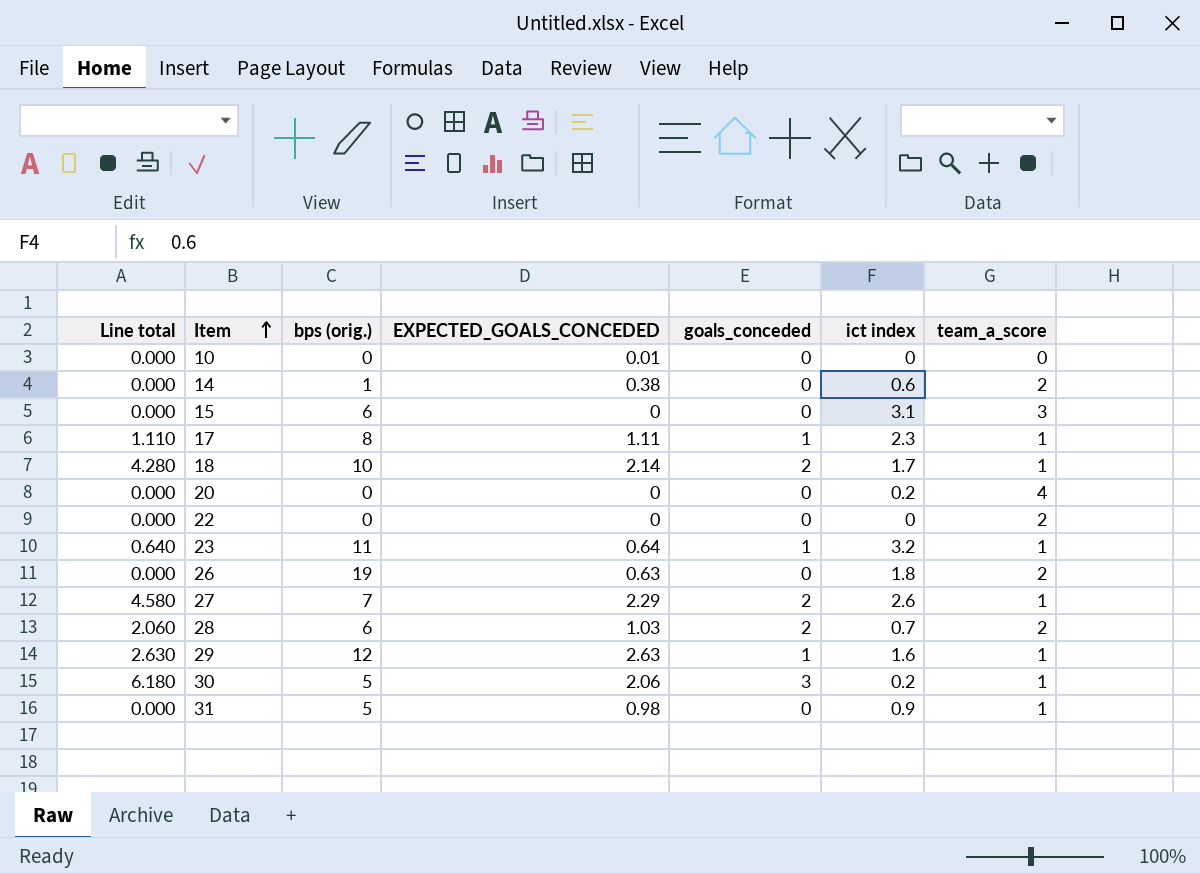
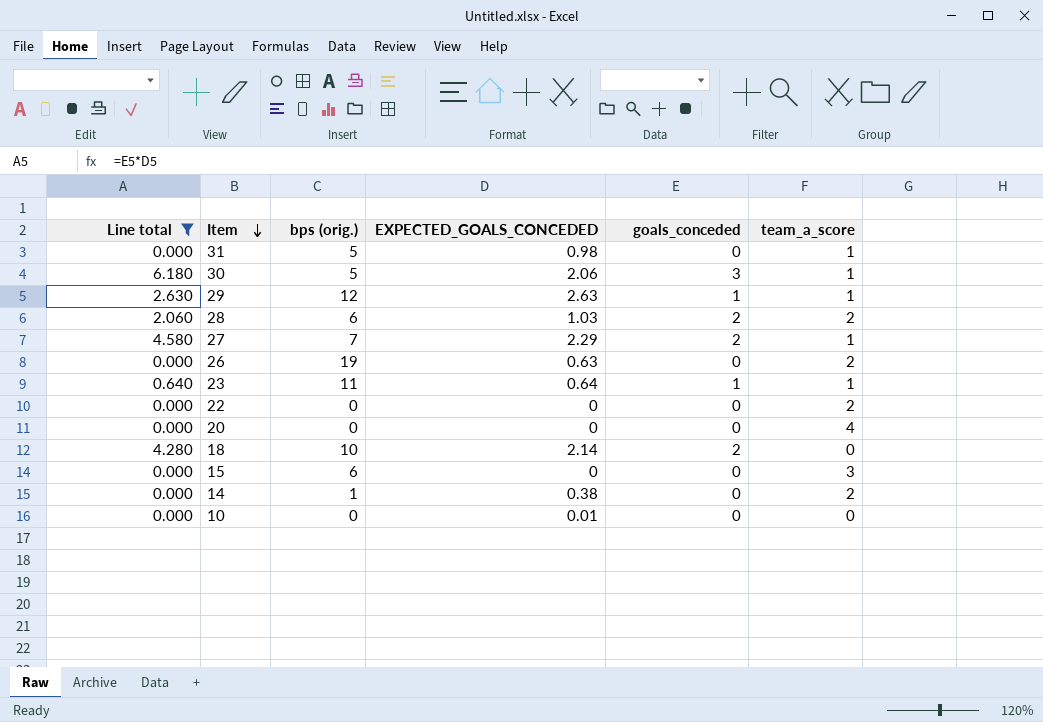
filter: none -> Line total != 1.110
row order: Item ascending -> Item descending
column ict index | position: 6 -> none
18 | team_a_score: 1 -> 0

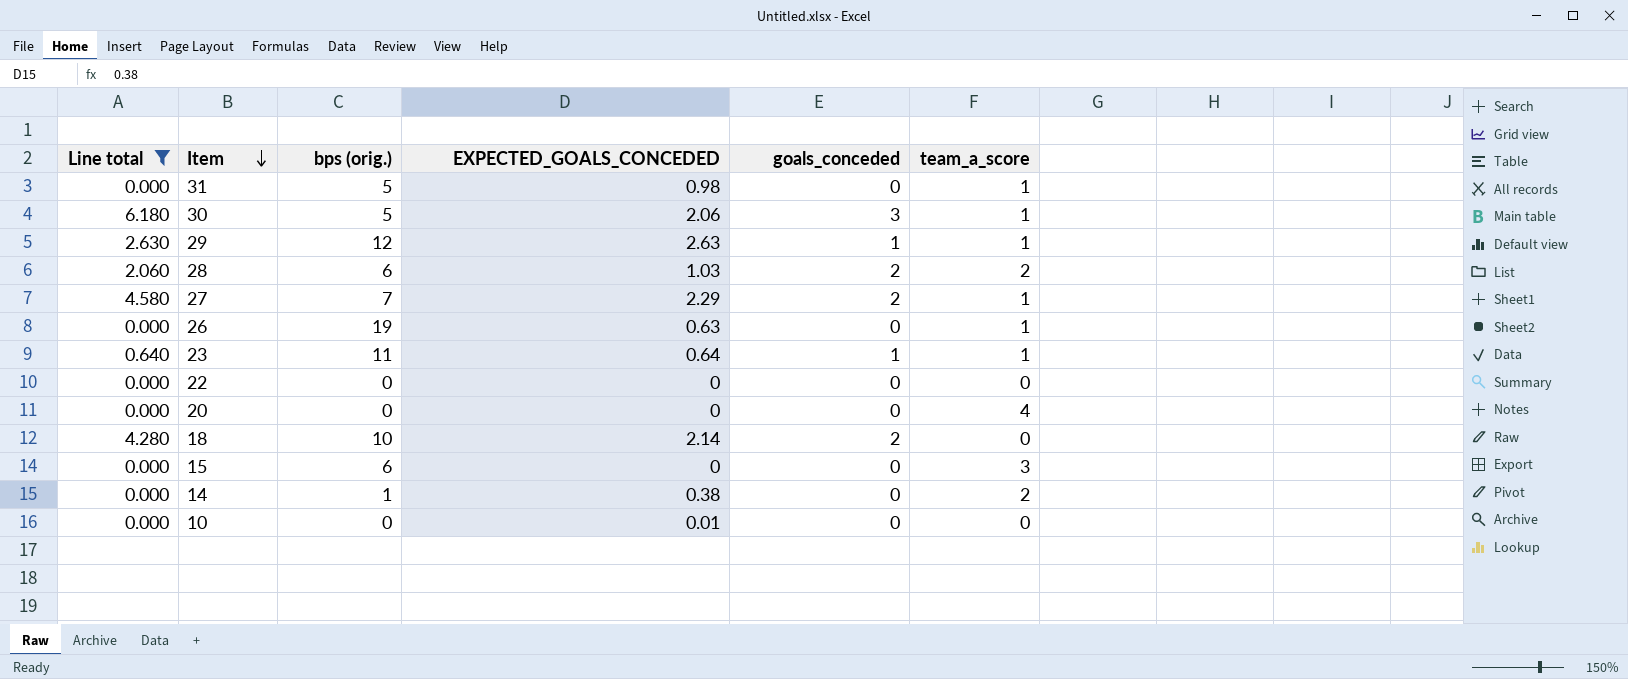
26 | team_a_score: 2 -> 1
22 | team_a_score: 2 -> 0

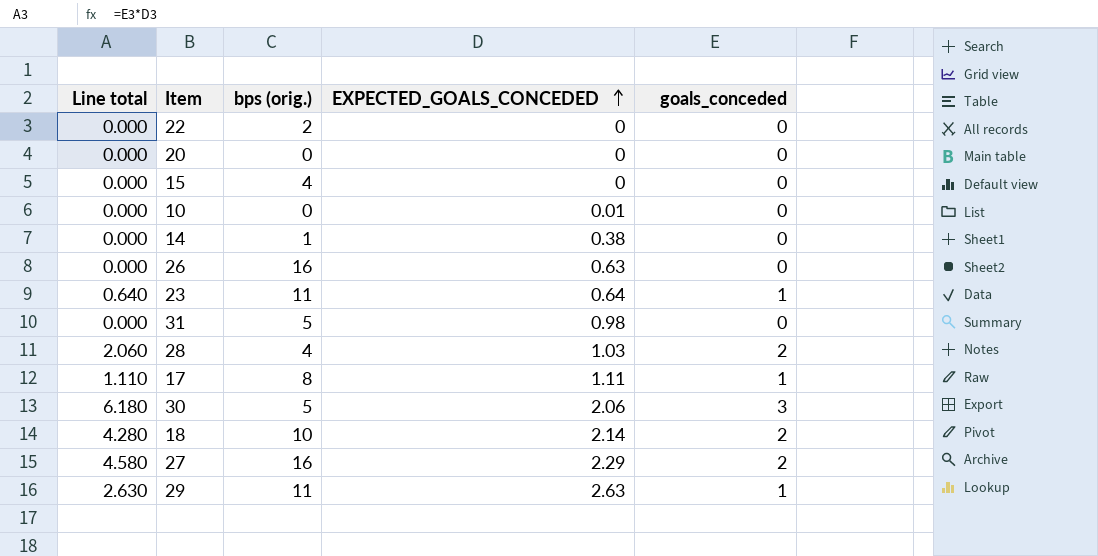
filter: Line total != 1.110 -> none
row order: Item descending -> EXPECTED_GOALS_CONCEDED ascending
column team_a_score | position: 6 -> none
22 | bps (orig.): 0 -> 2
15 | bps (orig.): 6 -> 4
26 | bps (orig.): 19 -> 16
28 | bps (orig.): 6 -> 4
27 | bps (orig.): 7 -> 16
29 | bps (orig.): 12 -> 11

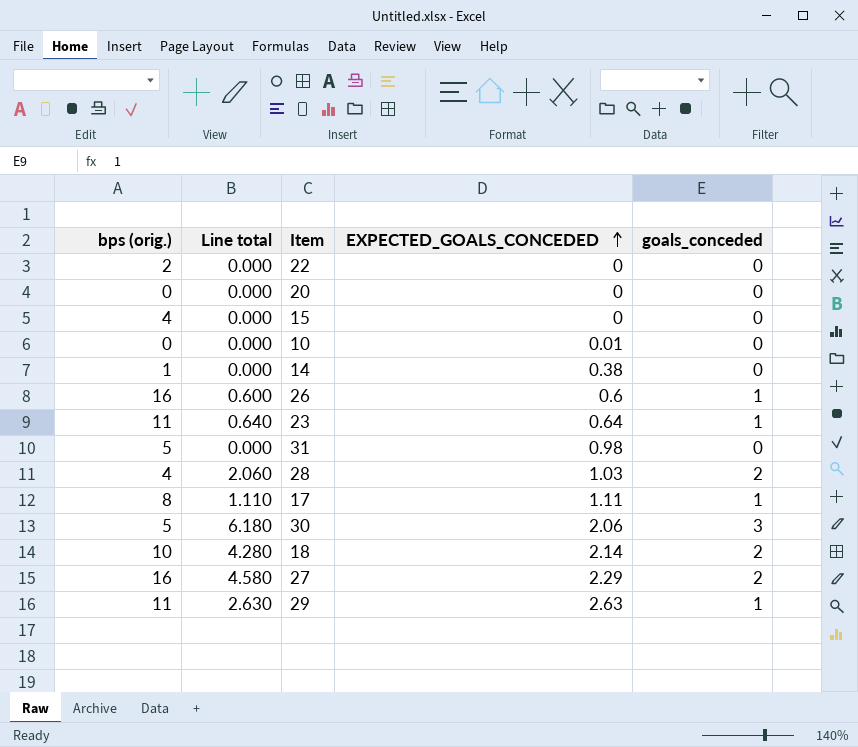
column bps (orig.) | position: 3 -> 1
26 | Line total: 0.000 -> 0.600
26 | EXPECTED_GOALS_CONCEDED: 0.63 -> 0.6
26 | goals_conceded: 0 -> 1

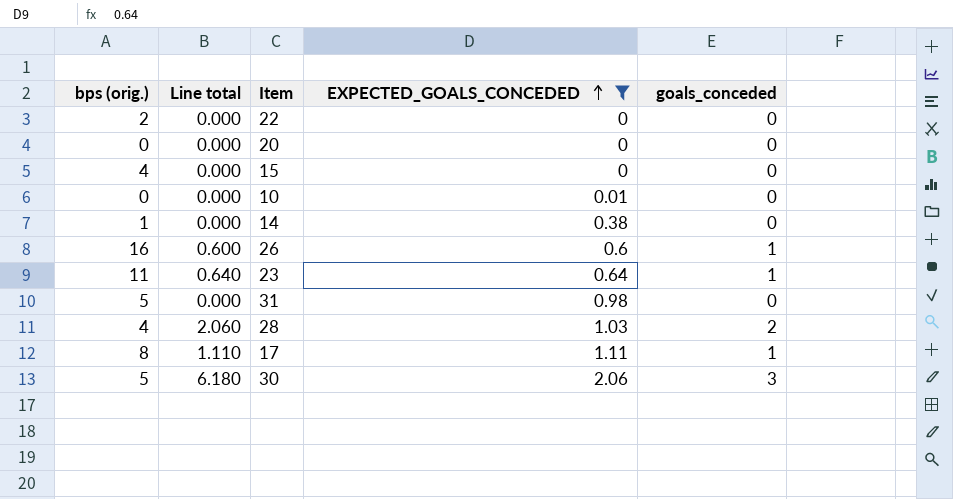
filter: none -> EXPECTED_GOALS_CONCEDED <= 2.06

